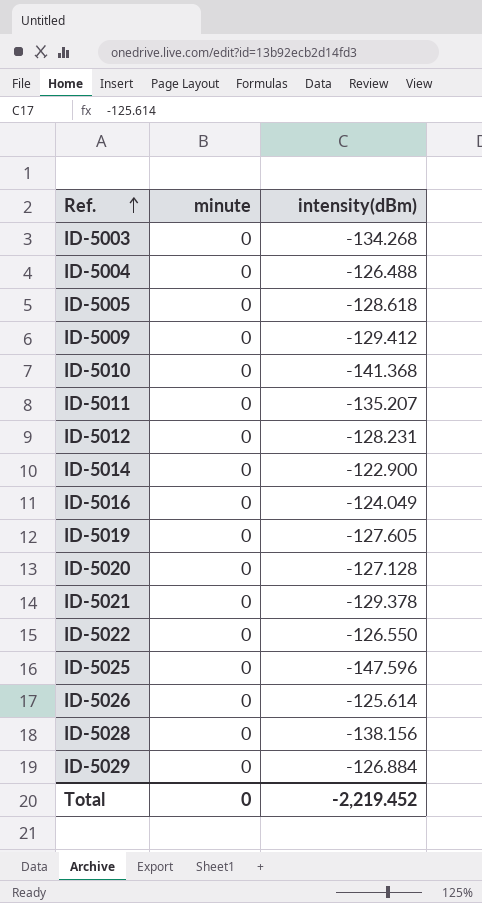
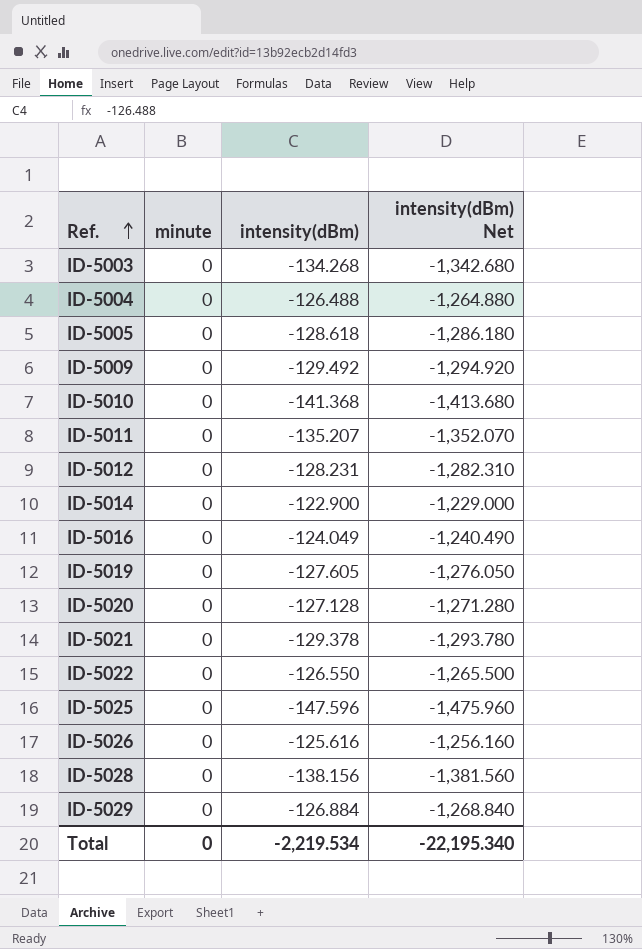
column intensity(dBm) Net | formula: none -> [intensity(dBm)] * 10
ID-5009 | intensity(dBm): -129.412 -> -129.492
ID-5026 | intensity(dBm): -125.614 -> -125.616
Total | intensity(dBm): -2,219.452 -> -2,219.534

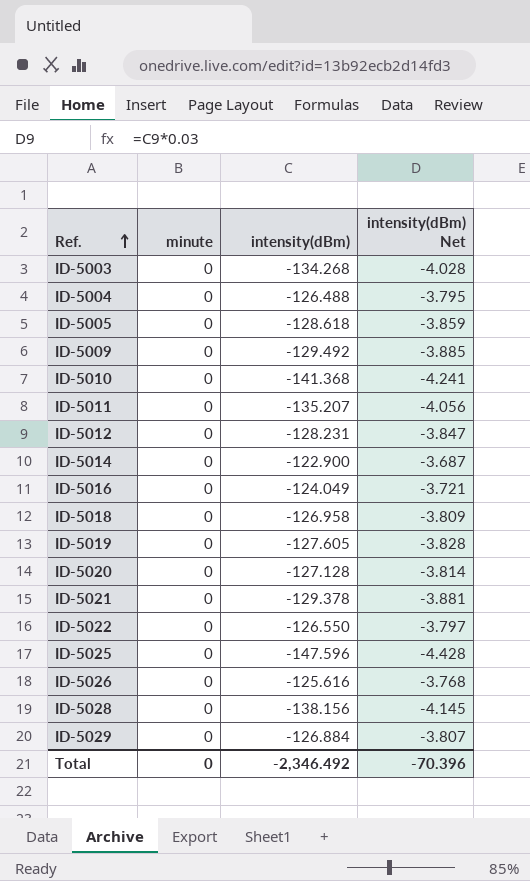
column intensity(dBm) Net | formula: [intensity(dBm)] * 10 -> [intensity(dBm)] * 0.03
row ID-5018: none -> 0 | -126.958 | -3.809
Total | intensity(dBm): -2,219.534 -> -2,346.492
Total | intensity(dBm) Net: -22,195.340 -> -70.396

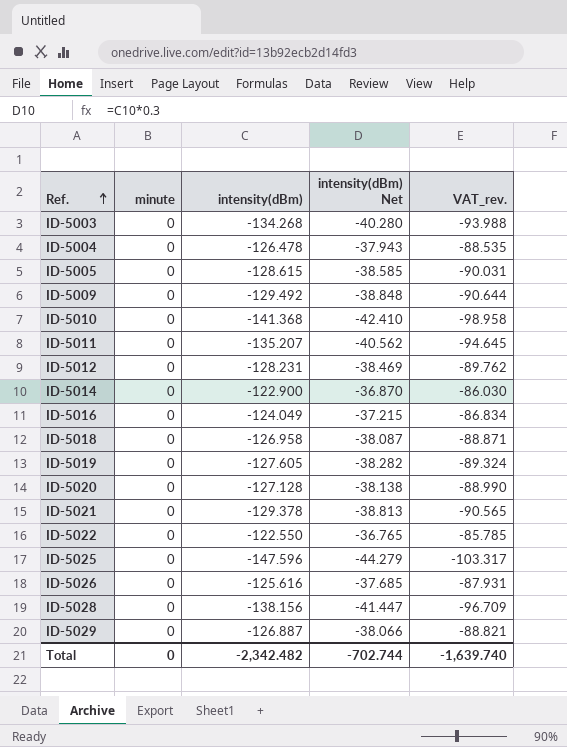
column intensity(dBm) Net | formula: [intensity(dBm)] * 0.03 -> [intensity(dBm)] * 0.3
column VAT_rev. | formula: none -> [intensity(dBm)] * 0.7
ID-5004 | intensity(dBm): -126.488 -> -126.478
ID-5005 | intensity(dBm): -128.618 -> -128.615
ID-5022 | intensity(dBm): -126.550 -> -122.550
ID-5029 | intensity(dBm): -126.884 -> -126.887
Total | intensity(dBm): -2,346.492 -> -2,342.482
Total | intensity(dBm) Net: -70.396 -> -702.744

